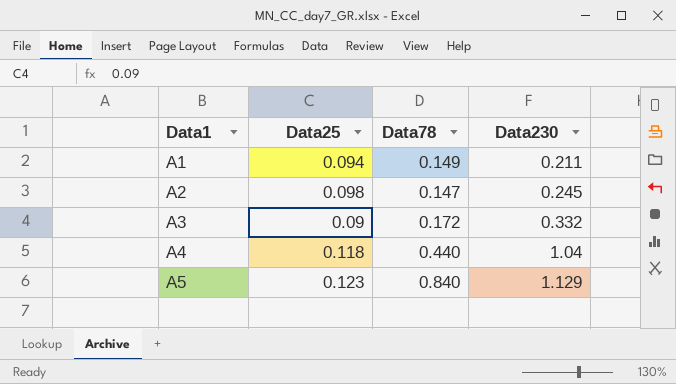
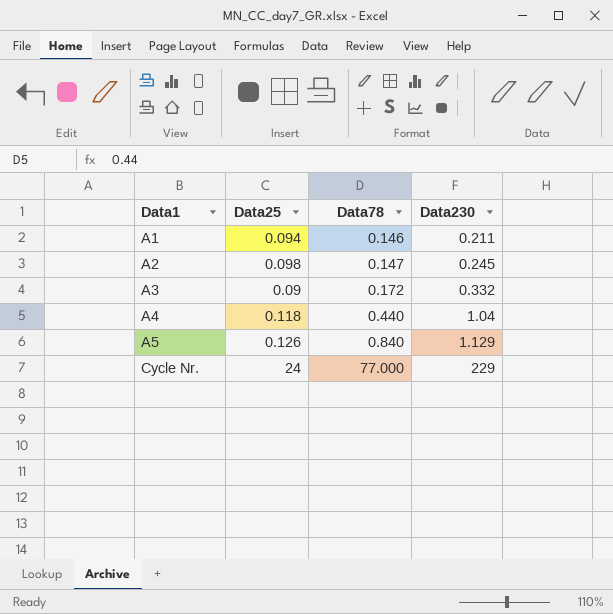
A1 | Data78: 0.149 -> 0.146
A5 | Data25: 0.123 -> 0.126
row Cycle Nr.: none -> 24 | 77.000 | 229

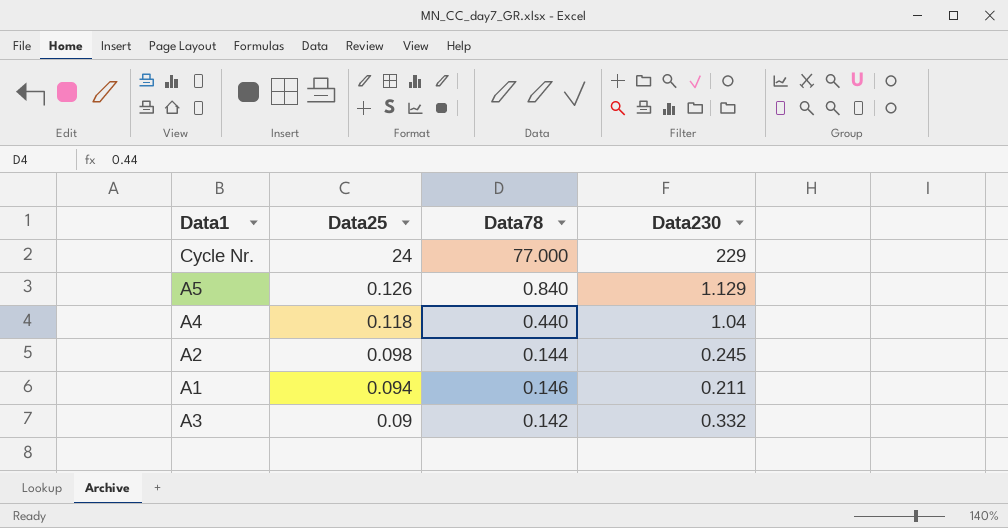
row order: Data1 ascending -> Data25 descending
A2 | Data78: 0.147 -> 0.144
A3 | Data78: 0.172 -> 0.142

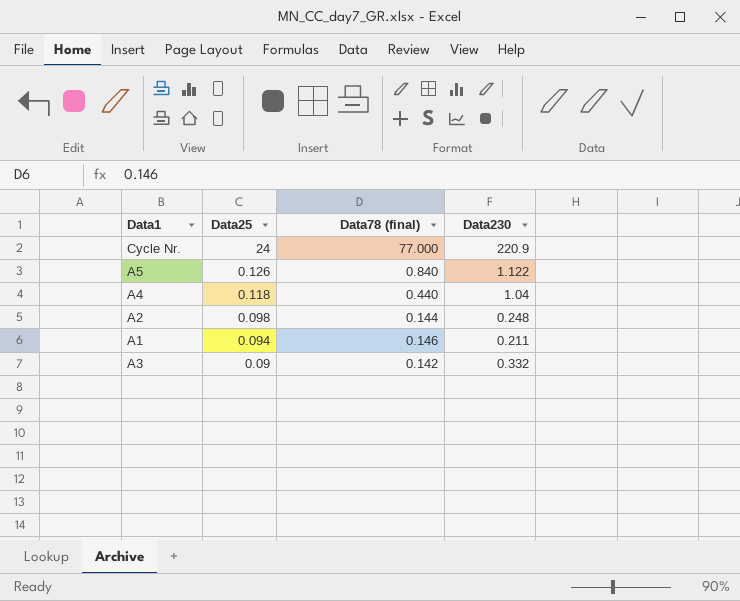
column name: Data78 -> Data78 (final)
Cycle Nr. | Data230: 229 -> 220.9
A5 | Data230: 1.129 -> 1.122
A2 | Data230: 0.245 -> 0.248

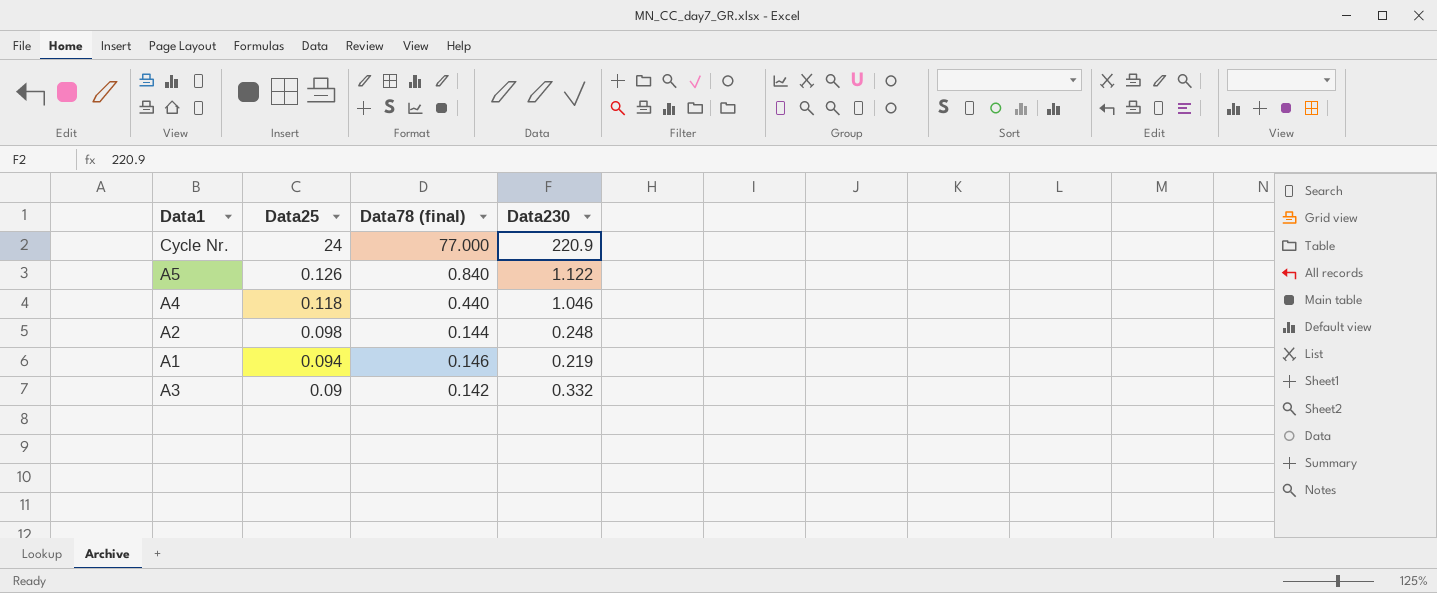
A4 | Data230: 1.04 -> 1.046
A1 | Data230: 0.211 -> 0.219

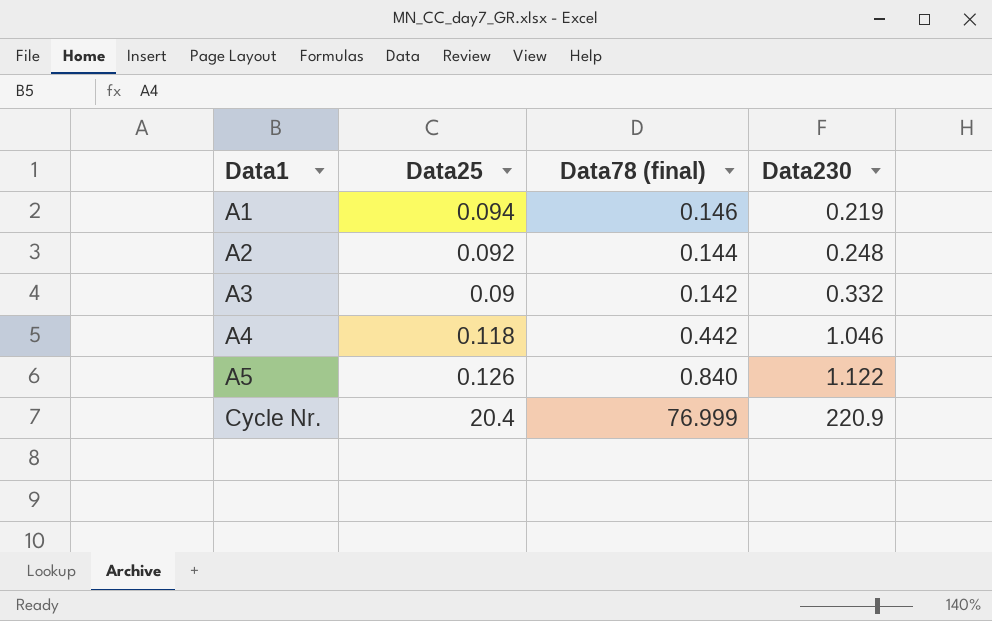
row order: Data25 descending -> Data1 ascending
A2 | Data25: 0.098 -> 0.092
A4 | Data78 (final): 0.440 -> 0.442
Cycle Nr. | Data25: 24 -> 20.4
Cycle Nr. | Data78 (final): 77.000 -> 76.999

